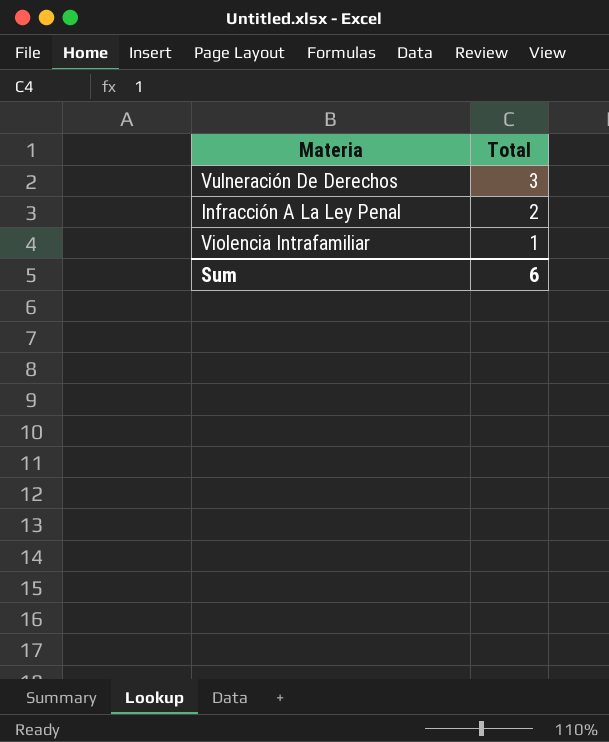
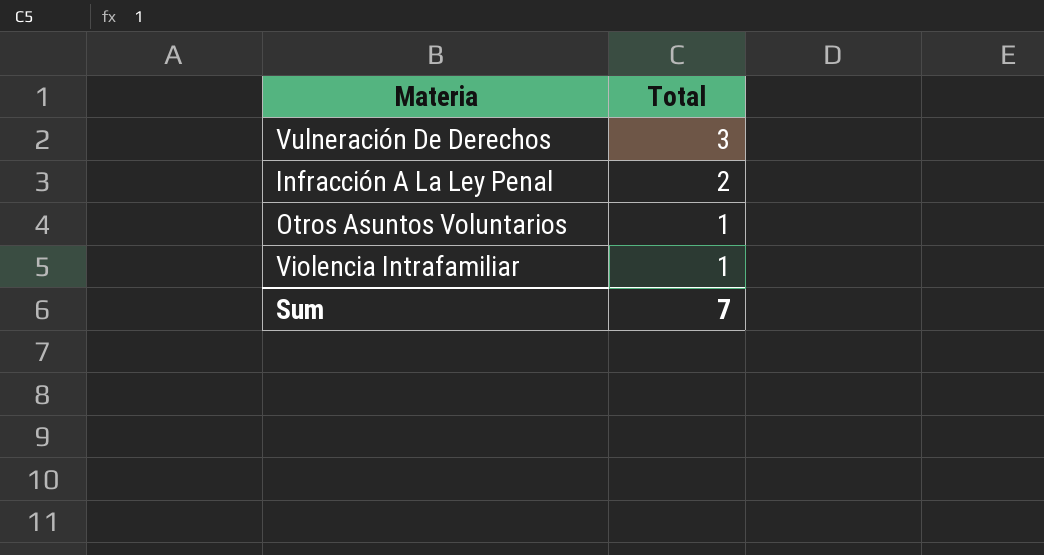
row Otros Asuntos Voluntarios: none -> 1
Sum | Total: 6 -> 7

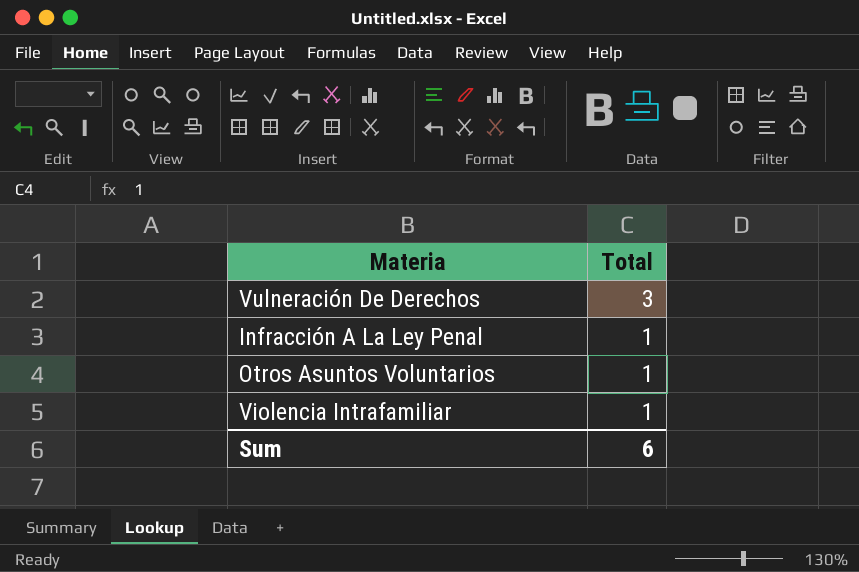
Infracción A La Ley Penal | Total: 2 -> 1
Sum | Total: 7 -> 6

